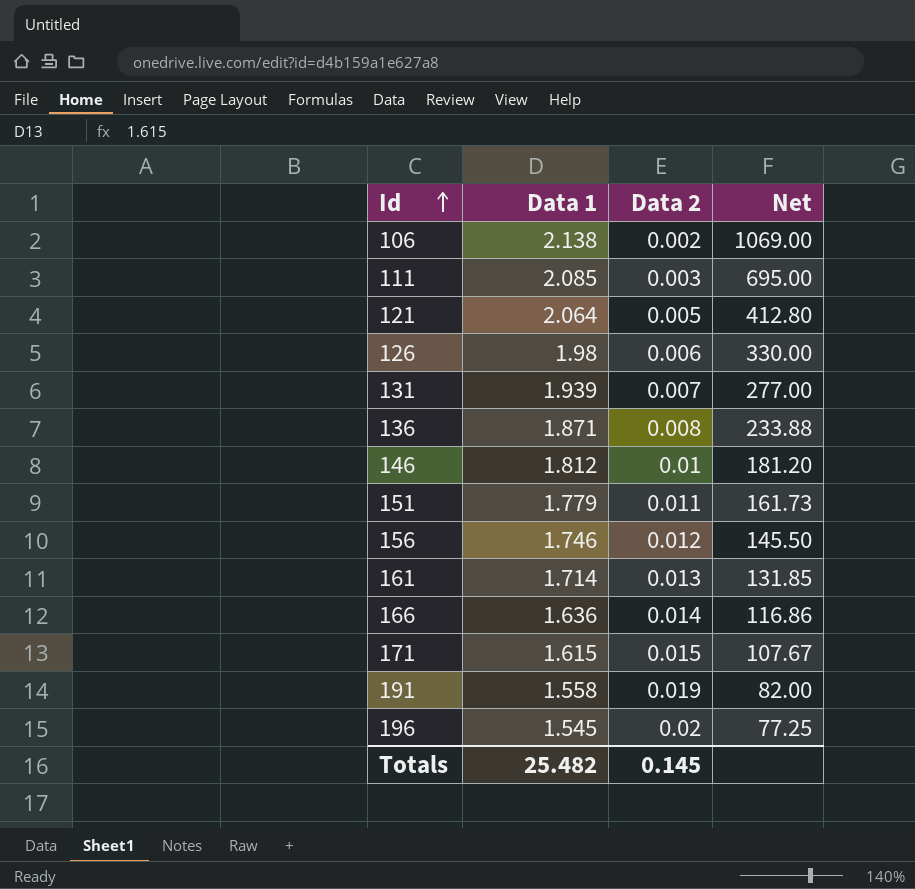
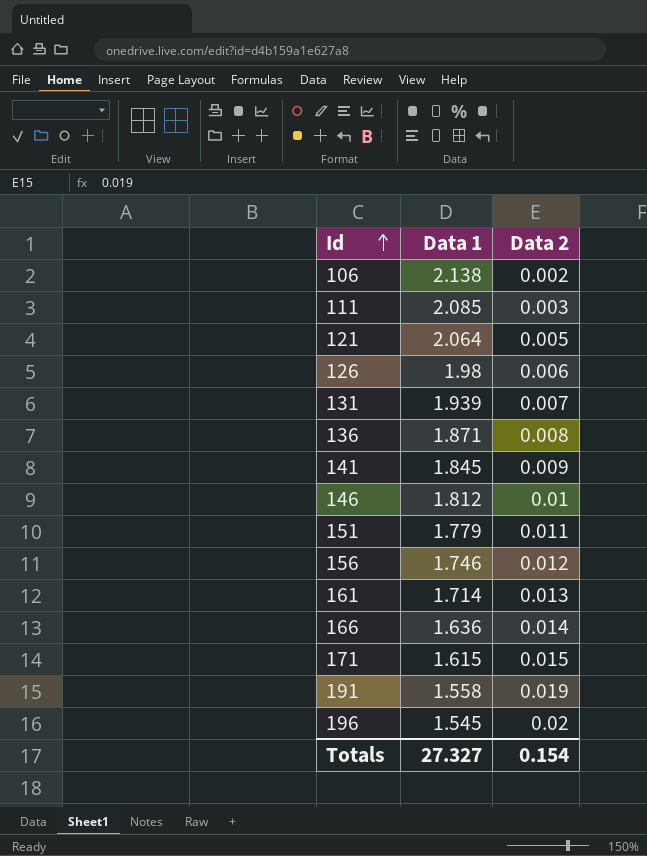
column Net | formula: [Data 1] / [Data 2] -> none
row 141: none -> 1.845 | 0.009
Totals | Data 1: 25.482 -> 27.327
Totals | Data 2: 0.145 -> 0.154

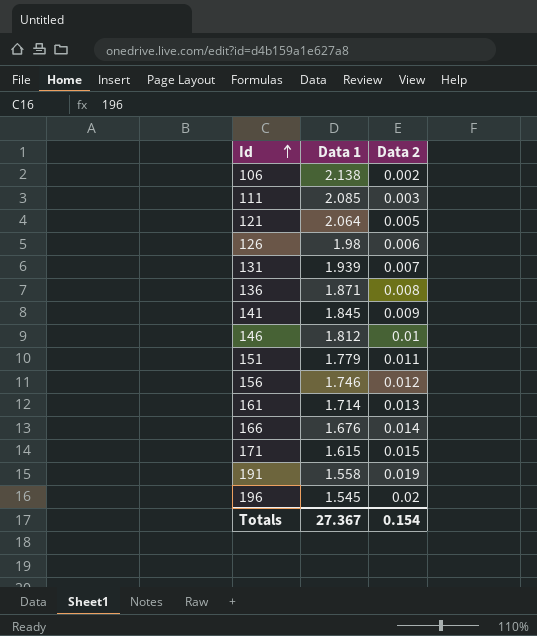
166 | Data 1: 1.636 -> 1.676
Totals | Data 1: 27.327 -> 27.367

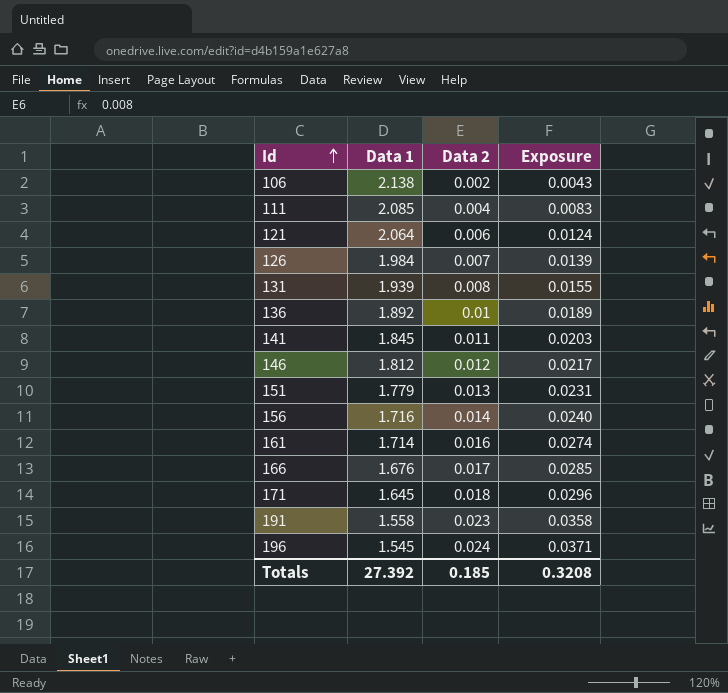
column Exposure | formula: none -> [Data 1] * [Data 2]
111 | Data 2: 0.003 -> 0.004
121 | Data 2: 0.005 -> 0.006
126 | Data 1: 1.98 -> 1.984
126 | Data 2: 0.006 -> 0.007
131 | Data 2: 0.007 -> 0.008
136 | Data 1: 1.871 -> 1.892
136 | Data 2: 0.008 -> 0.01
141 | Data 2: 0.009 -> 0.011
146 | Data 2: 0.01 -> 0.012
151 | Data 2: 0.011 -> 0.013
156 | Data 1: 1.746 -> 1.716
156 | Data 2: 0.012 -> 0.014
161 | Data 2: 0.013 -> 0.016
166 | Data 2: 0.014 -> 0.017
171 | Data 1: 1.615 -> 1.645
171 | Data 2: 0.015 -> 0.018
191 | Data 2: 0.019 -> 0.023
196 | Data 2: 0.02 -> 0.024
Totals | Data 1: 27.367 -> 27.392
Totals | Data 2: 0.154 -> 0.185

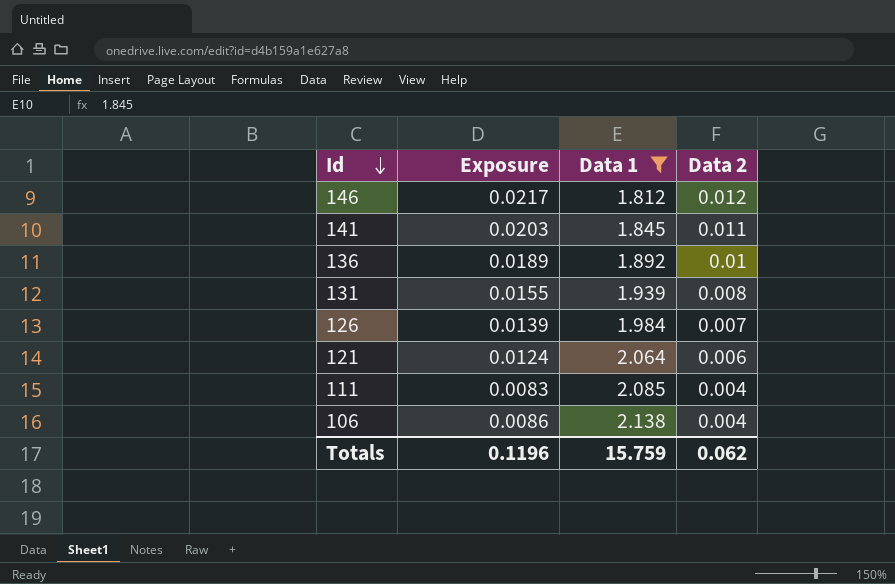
filter: none -> Data 1 >= 1.812
row order: Id ascending -> Id descending
column Exposure | position: 4 -> 2
106 | Exposure: 0.0043 -> 0.0086
106 | Data 2: 0.002 -> 0.004
Totals | Exposure: 0.3208 -> 0.1196
Totals | Data 1: 27.392 -> 15.759
Totals | Data 2: 0.185 -> 0.062

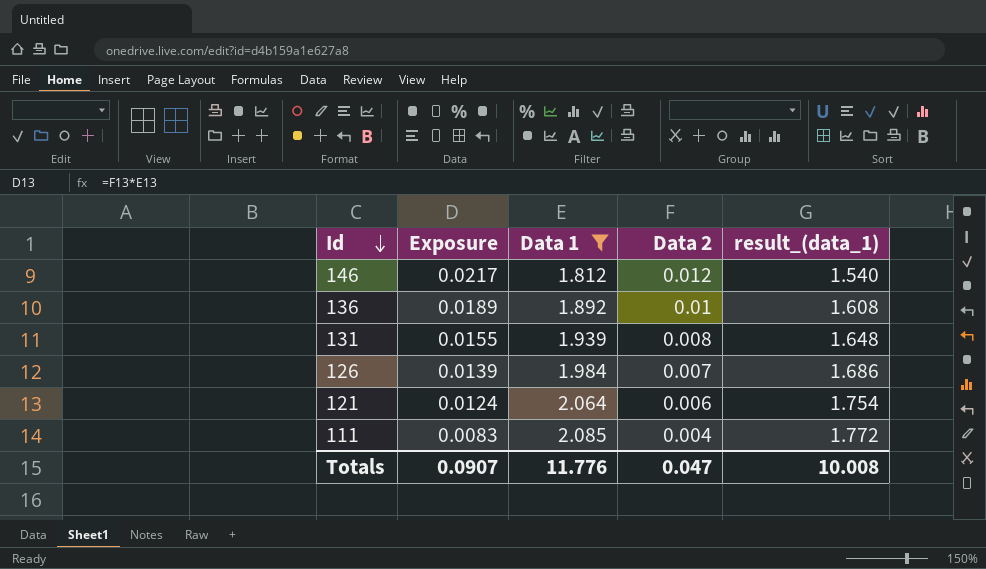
column result_(data_1) | formula: none -> [Data 1] * 0.85
row 141: 0.0203 | 1.845 | 0.011 -> none
row 106: 0.0086 | 2.138 | 0.004 -> none
Totals | Exposure: 0.1196 -> 0.0907
Totals | Data 1: 15.759 -> 11.776
Totals | Data 2: 0.062 -> 0.047

